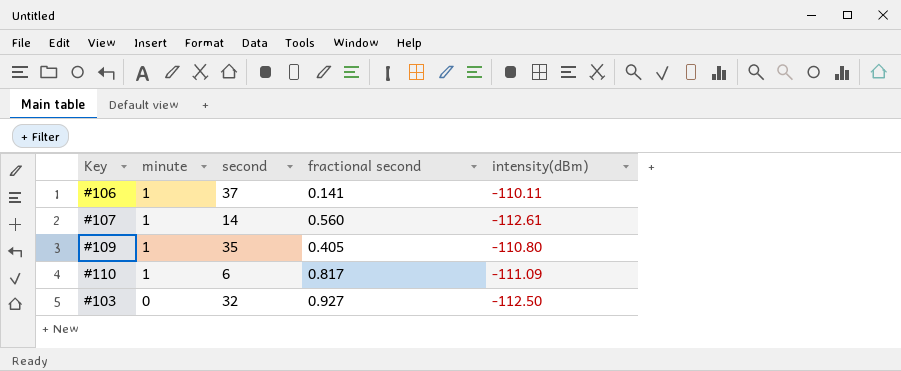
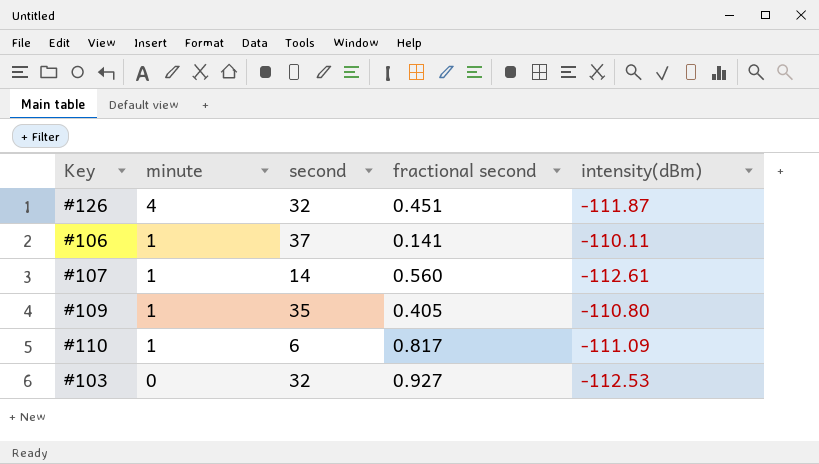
row #126: none -> 4 | 32 | 0.451 | -111.87
#103 | intensity(dBm): -112.50 -> -112.53

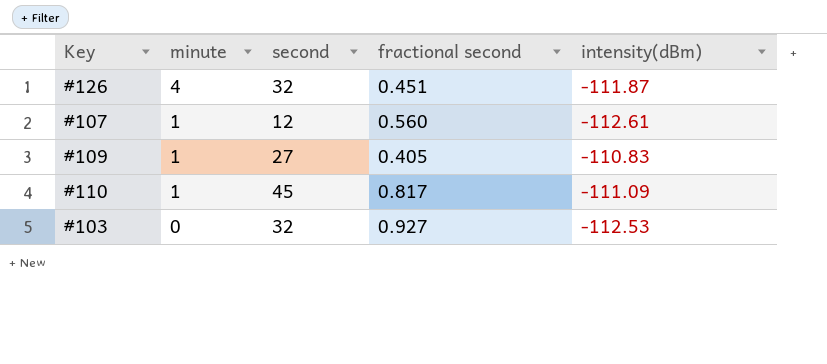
row #106: 1 | 37 | 0.141 | -110.11 -> none
#107 | second: 14 -> 12
#109 | second: 35 -> 27
#109 | intensity(dBm): -110.80 -> -110.83
#110 | second: 6 -> 45

